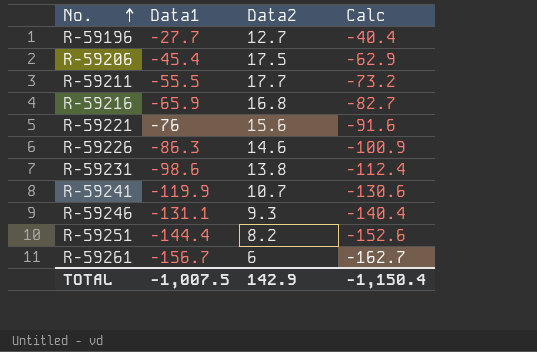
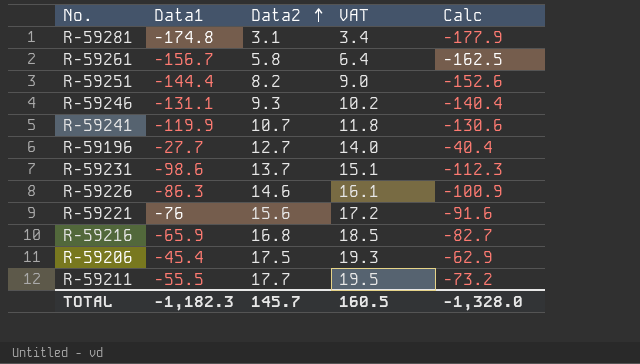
row order: No. ascending -> Data2 ascending
column VAT | formula: none -> [Data2] * 1.1
row R-59281: none -> -174.8 | 3.1 | 3.4 | -177.9
R-59261 | Data2: 6 -> 5.8
R-59261 | Calc: -162.7 -> -162.5
R-59231 | Data2: 13.8 -> 13.7
R-59231 | Calc: -112.4 -> -112.3
TOTAL | Data1: -1,007.5 -> -1,182.3
TOTAL | Data2: 142.9 -> 145.7
TOTAL | Calc: -1,150.4 -> -1,328.0

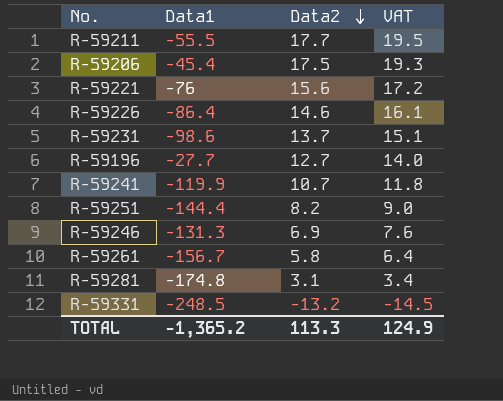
row order: Data2 ascending -> Data2 descending
column Calc | formula: [Data1] - [Data2] -> none
row R-59216: -65.9 | 16.8 | 18.5 | -82.7 -> none
R-59226 | Data1: -86.3 -> -86.4
R-59246 | Data1: -131.1 -> -131.3
R-59246 | Data2: 9.3 -> 6.9
R-59246 | VAT: 10.2 -> 7.6
row R-59331: none -> -248.5 | -13.2 | -14.5
TOTAL | Data1: -1,182.3 -> -1,365.2
TOTAL | Data2: 145.7 -> 113.3
TOTAL | VAT: 160.5 -> 124.9

